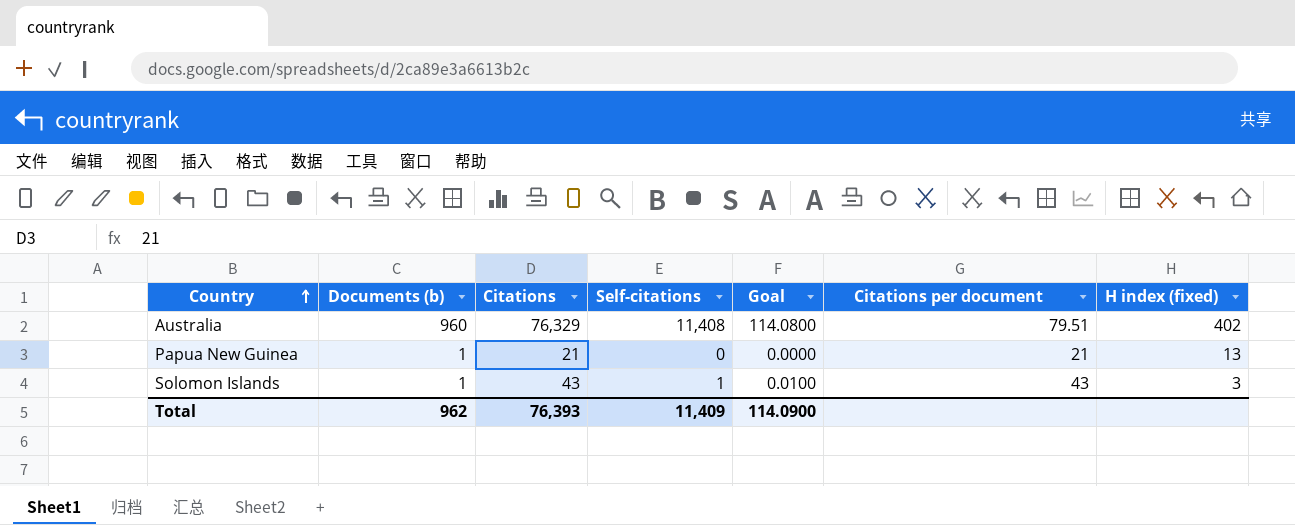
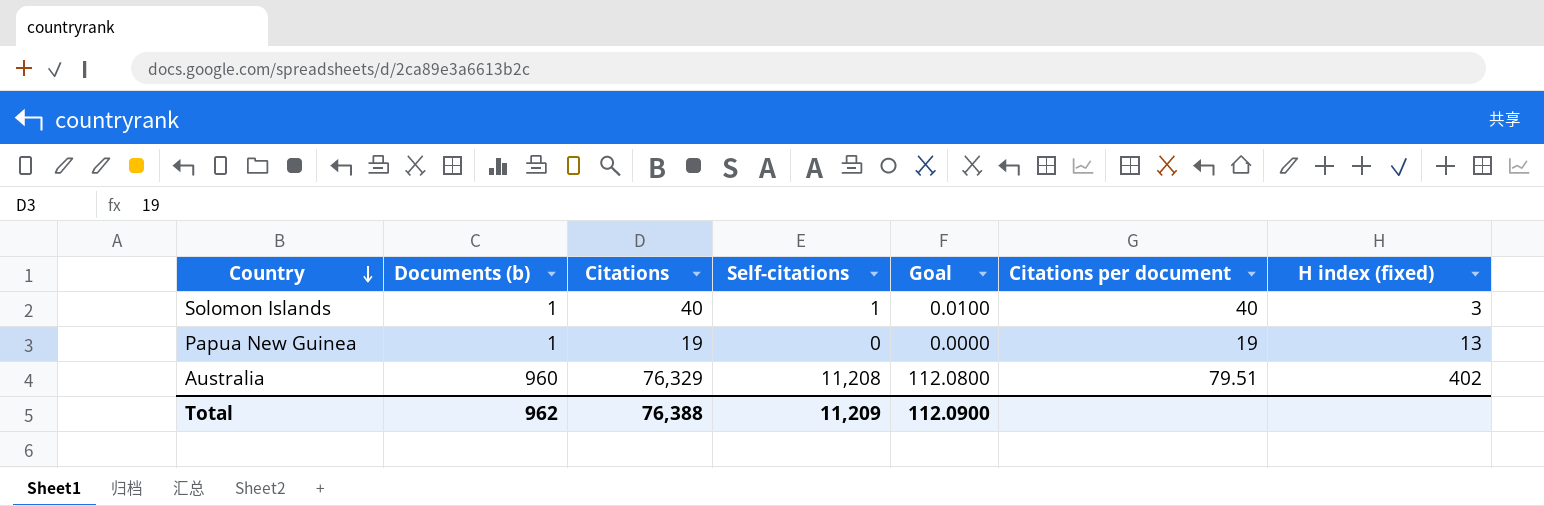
row order: Country ascending -> Country descending
Solomon Islands | Citations: 43 -> 40
Solomon Islands | Citations per document: 43 -> 40
Papua New Guinea | Citations: 21 -> 19
Papua New Guinea | Citations per document: 21 -> 19
Australia | Self-citations: 11,408 -> 11,208
Australia | Goal: 114.0800 -> 112.0800
Total | Citations: 76,393 -> 76,388
Total | Self-citations: 11,409 -> 11,209
Total | Goal: 114.0900 -> 112.0900

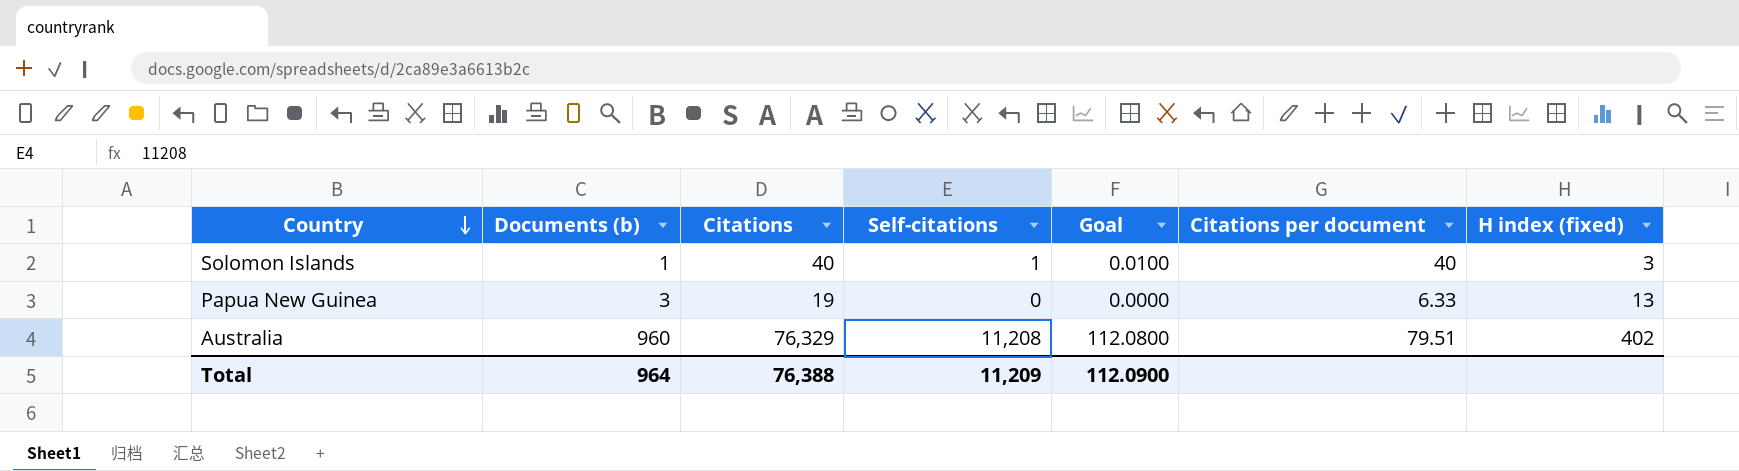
Papua New Guinea | Documents (b): 1 -> 3
Papua New Guinea | Citations per document: 19 -> 6.33
Total | Documents (b): 962 -> 964

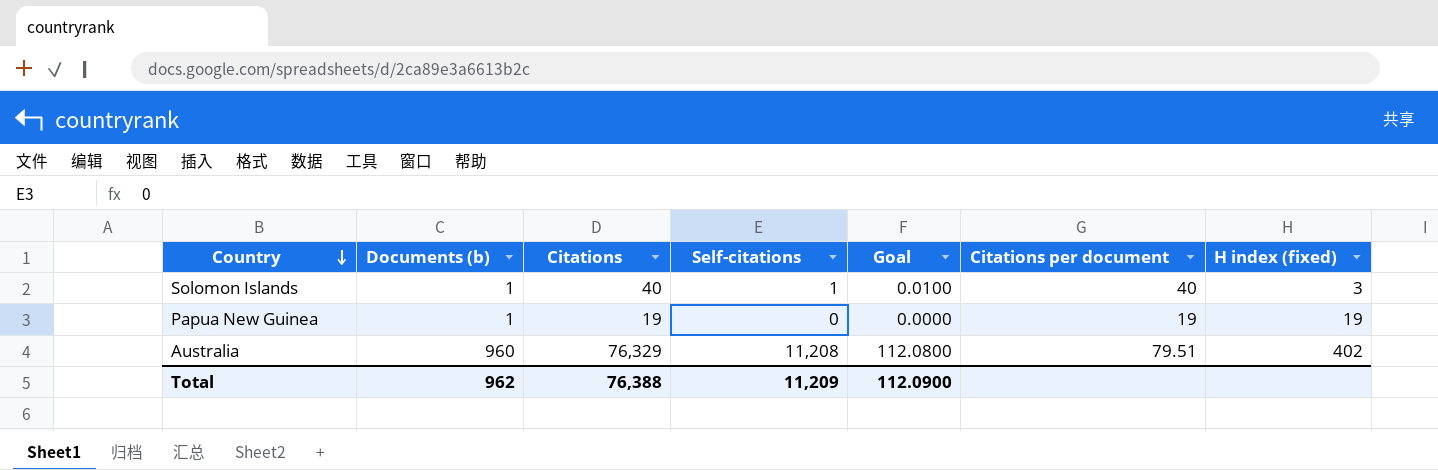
Papua New Guinea | Documents (b): 3 -> 1
Papua New Guinea | Citations per document: 6.33 -> 19
Papua New Guinea | H index (fixed): 13 -> 19
Total | Documents (b): 964 -> 962

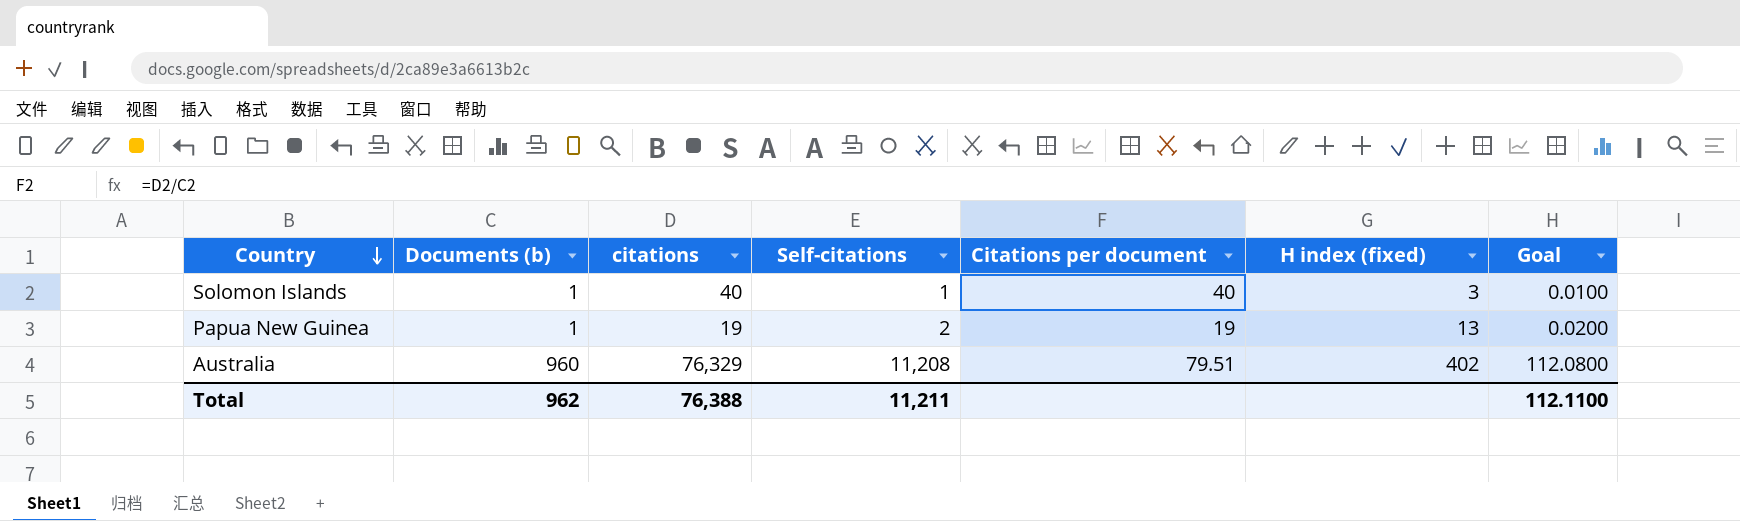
column name: Citations -> citations
column Goal | position: 5 -> 7
Papua New Guinea | Self-citations: 0 -> 2
Papua New Guinea | H index (fixed): 19 -> 13
Papua New Guinea | Goal: 0.0000 -> 0.0200
Total | Self-citations: 11,209 -> 11,211
Total | Goal: 112.0900 -> 112.1100

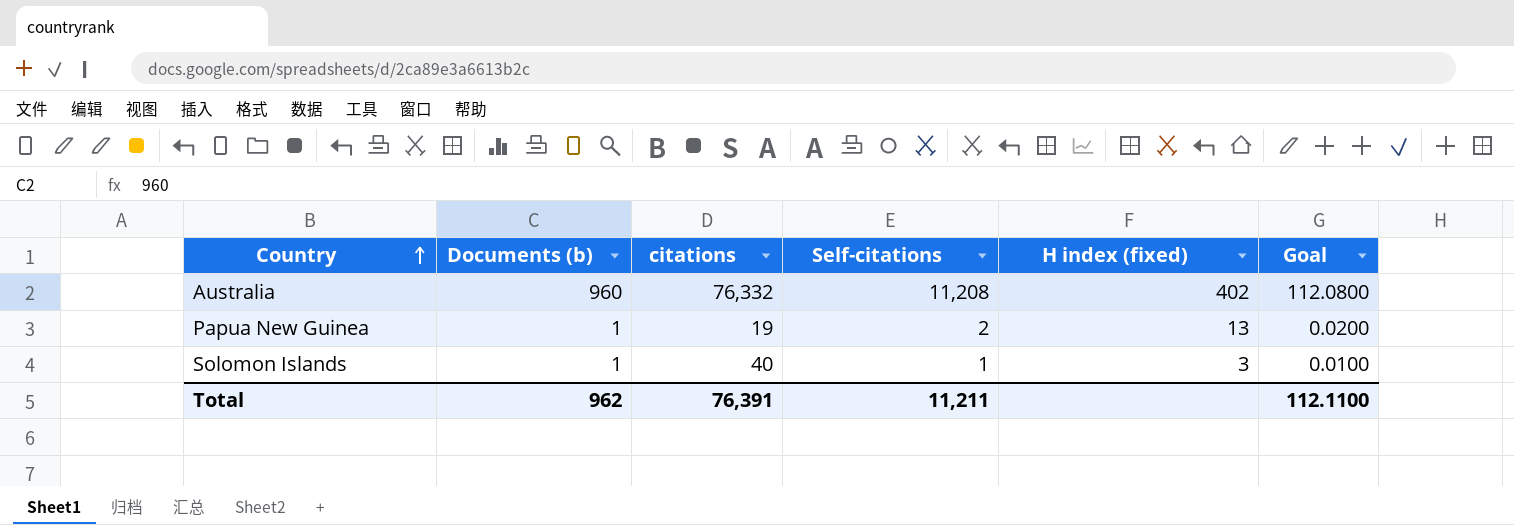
row order: Country descending -> Country ascending
column Citations per document | formula: [citations] / [Documents (b)] -> none
Australia | citations: 76,329 -> 76,332
Total | citations: 76,388 -> 76,391

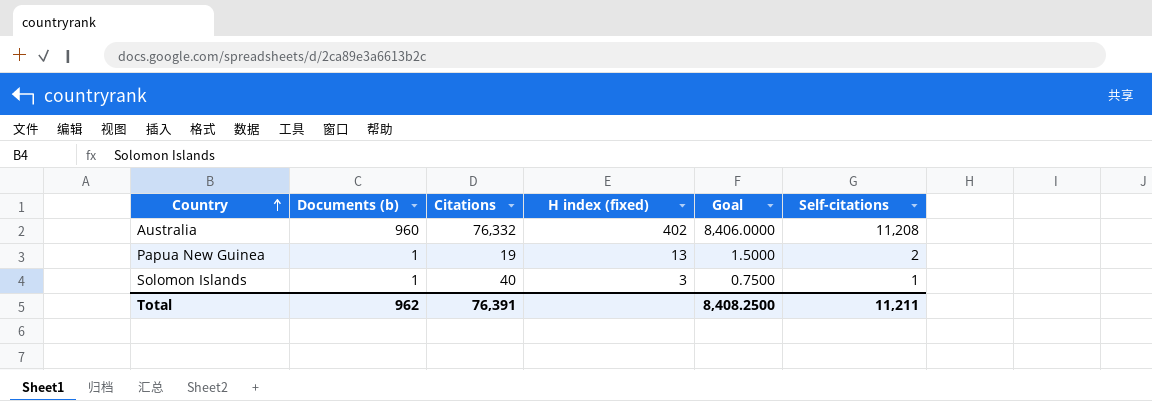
column name: citations -> Citations
column Goal | formula: [Self-citations] * 0.01 -> [Self-citations] * 0.75
column Self-citations | position: 4 -> 6
Total | Goal: 112.1100 -> 8,408.2500

